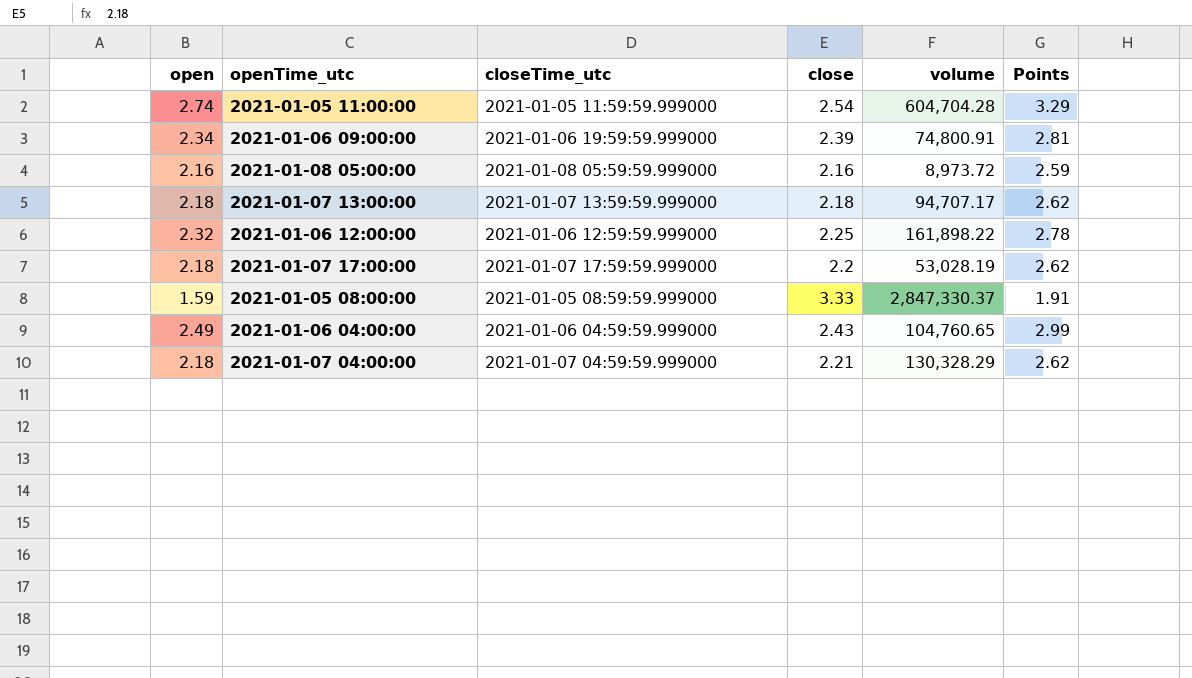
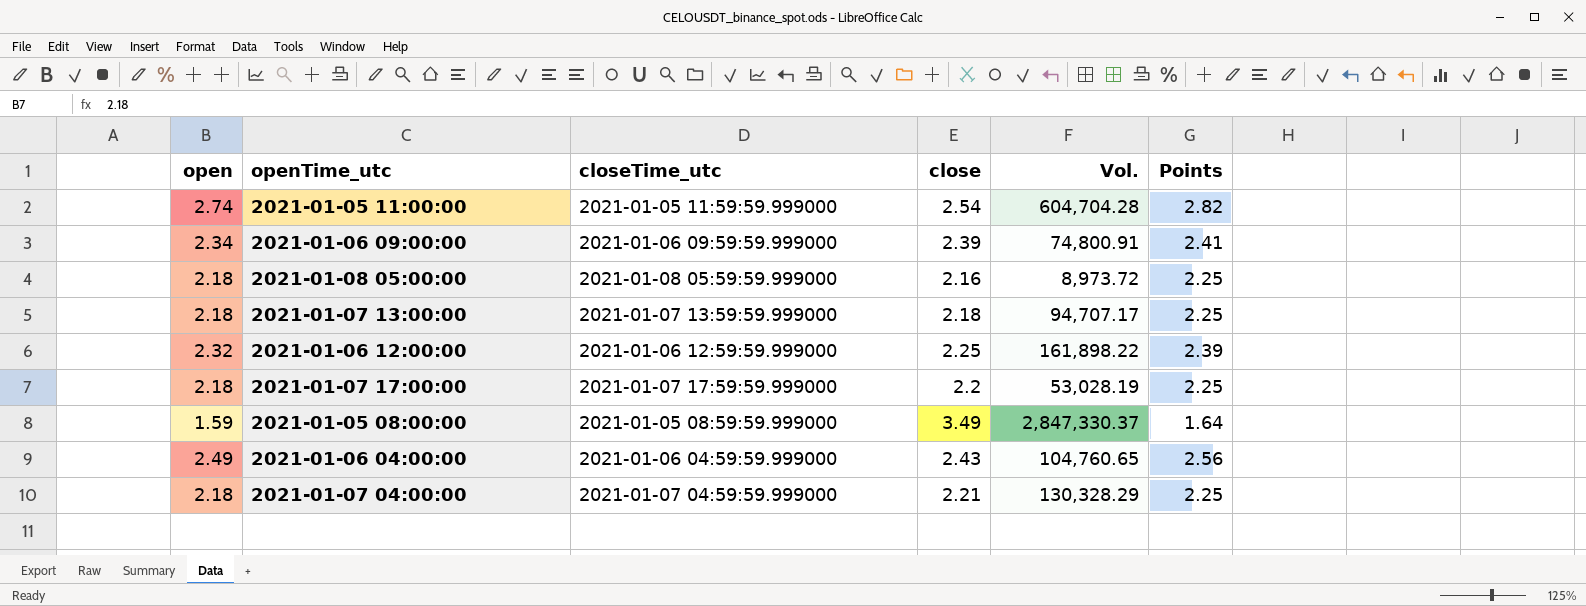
column name: volume -> Vol.
column Points | formula: [open] * 1.2 -> [open] * 1.03
2021-01-06 09:00:00 | closeTime_utc: 2021-01-06 19:59:59.999000 -> 2021-01-06 09:59:59.999000
2021-01-08 05:00:00 | open: 2.16 -> 2.18
2021-01-05 08:00:00 | close: 3.33 -> 3.49

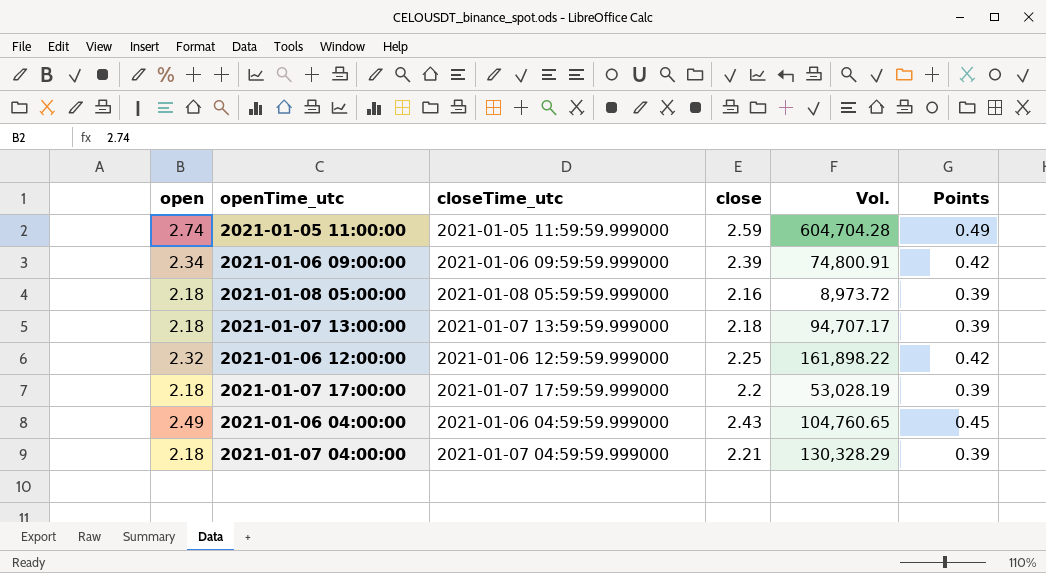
column Points | formula: [open] * 1.03 -> [open] * 0.18
row 2021-01-05 08:00:00: 1.59 | 2021-01-05 08:59:59.999000 | 3.49 | 2,847,330.37 | 1.64 -> none
2021-01-05 11:00:00 | close: 2.54 -> 2.59

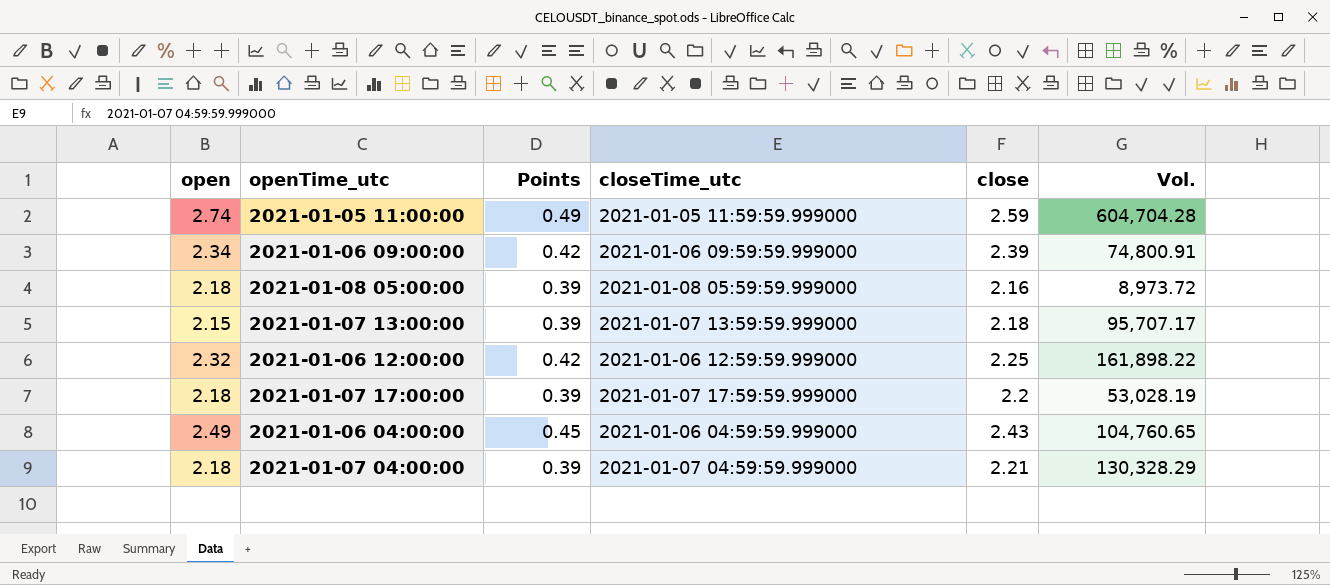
column Points | position: 6 -> 3
2021-01-07 13:00:00 | open: 2.18 -> 2.15
2021-01-07 13:00:00 | Vol.: 94,707.17 -> 95,707.17

